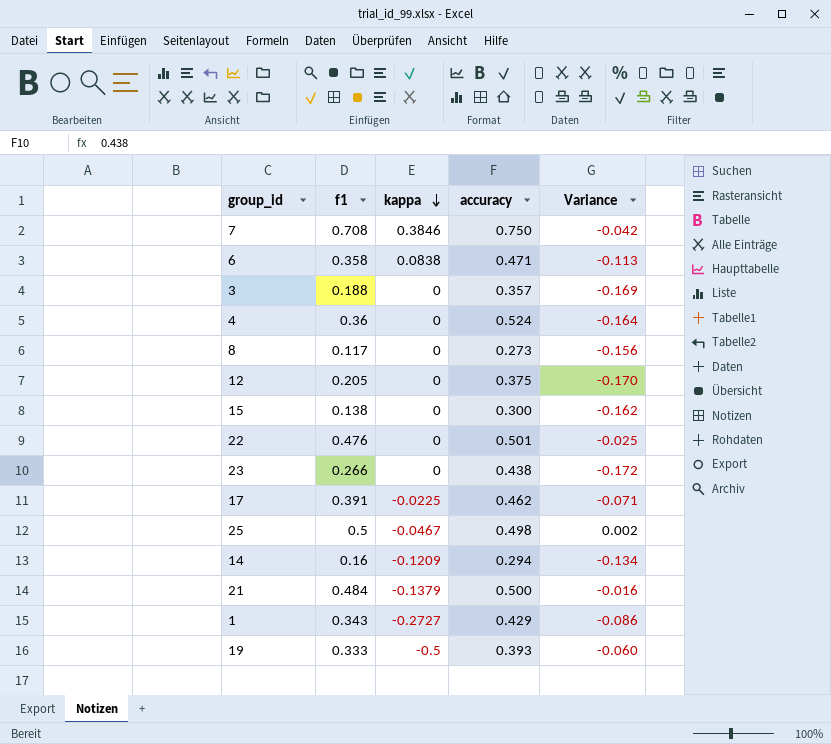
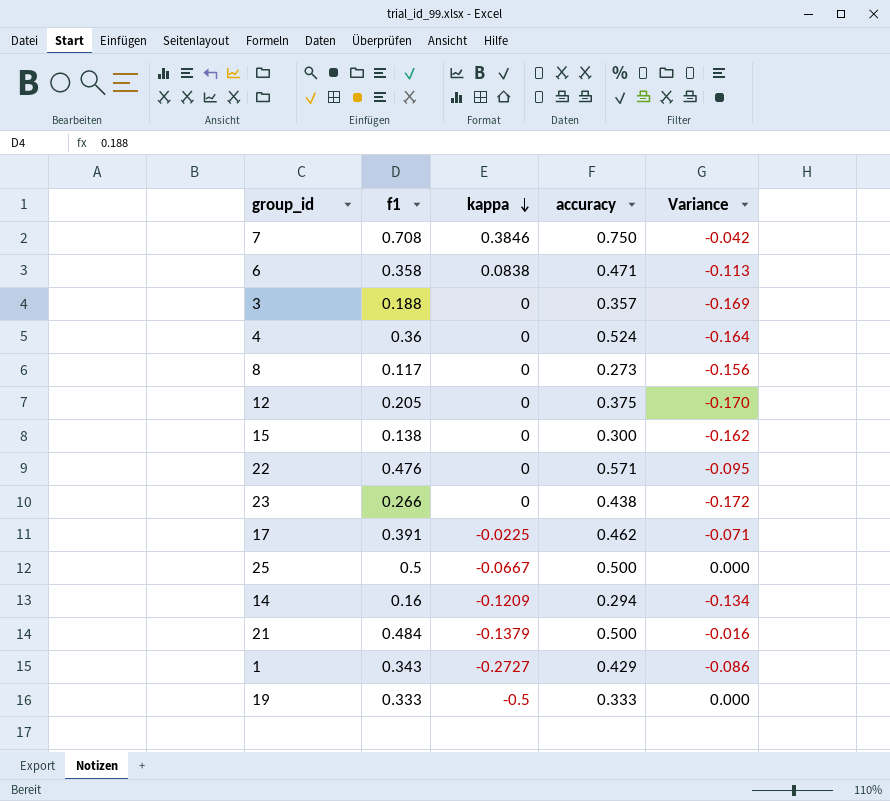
22 | accuracy: 0.501 -> 0.571
22 | Variance: -0.025 -> -0.095
25 | kappa: -0.0467 -> -0.0667
25 | accuracy: 0.498 -> 0.500
25 | Variance: 0.002 -> 0.000
19 | accuracy: 0.393 -> 0.333
19 | Variance: -0.060 -> 0.000

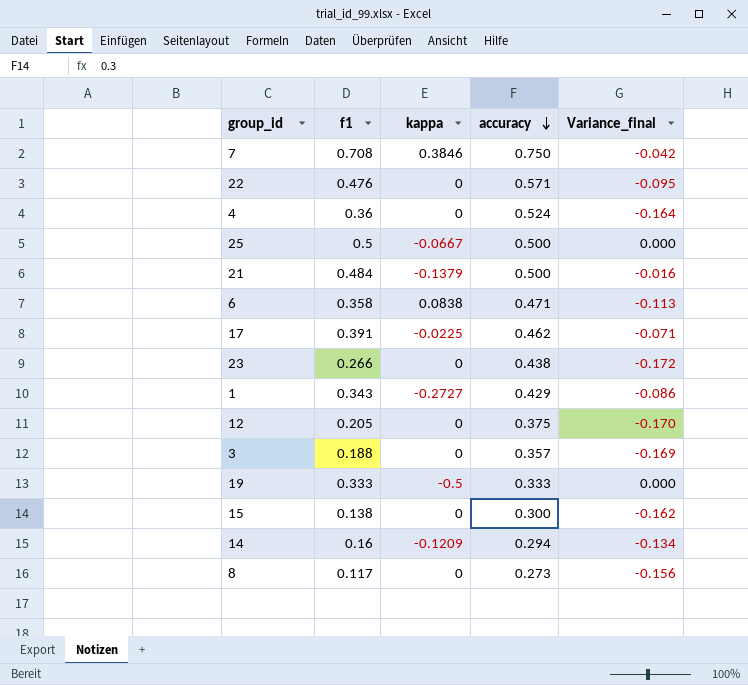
row order: kappa descending -> accuracy descending
column name: Variance -> Variance_final

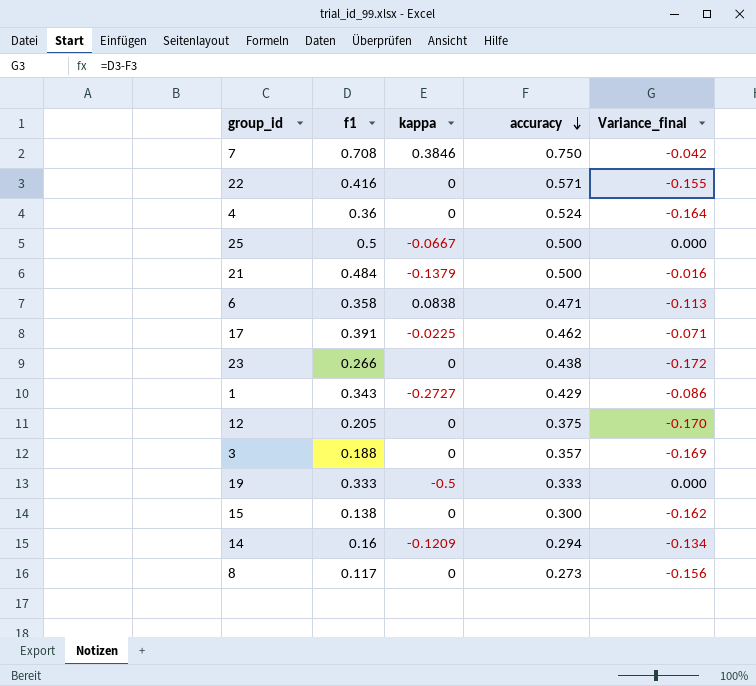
22 | f1: 0.476 -> 0.416
22 | Variance_final: -0.095 -> -0.155

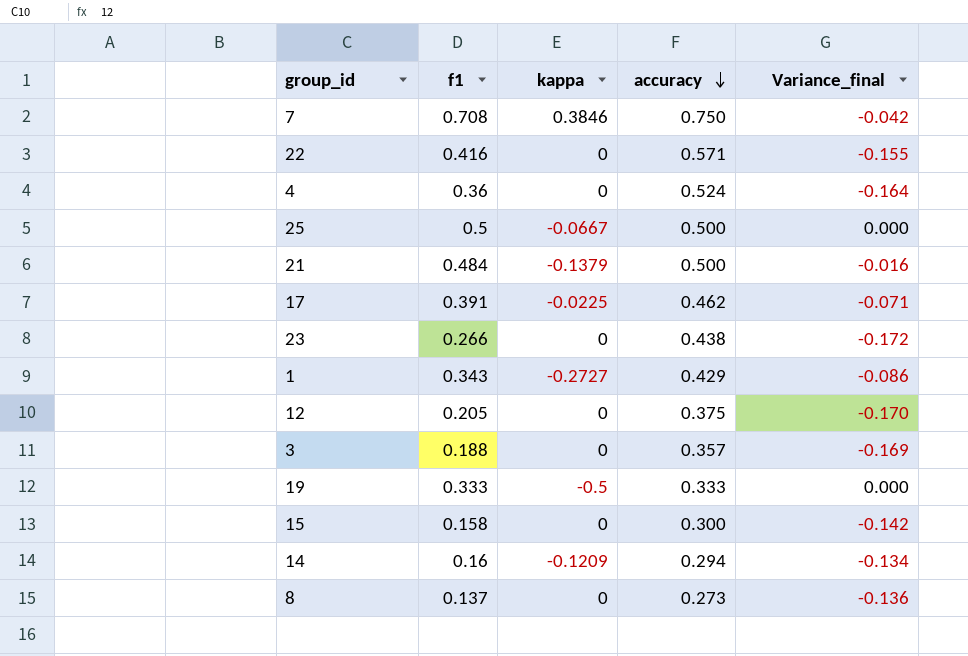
row 6: 0.358 | 0.0838 | 0.471 | -0.113 -> none
15 | f1: 0.138 -> 0.158
15 | Variance_final: -0.162 -> -0.142
8 | f1: 0.117 -> 0.137
8 | Variance_final: -0.156 -> -0.136

